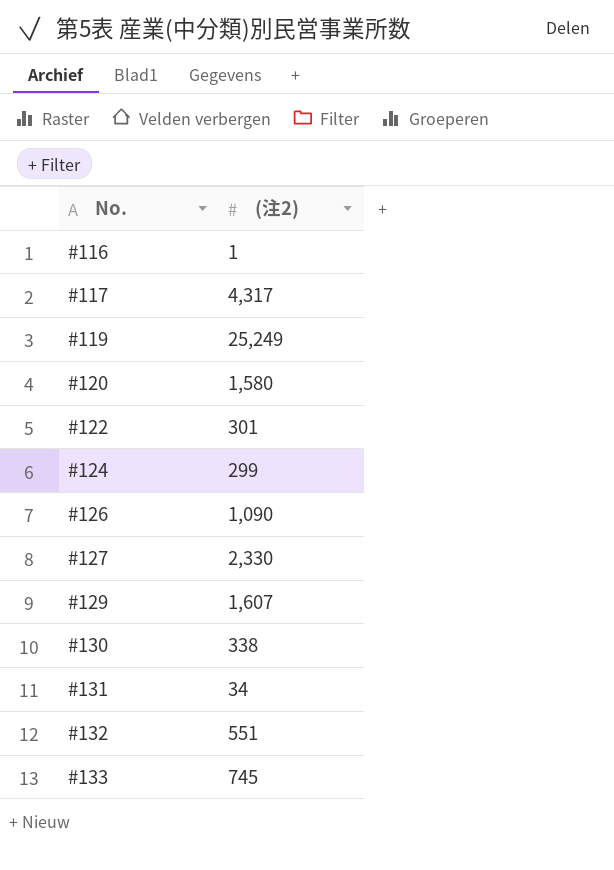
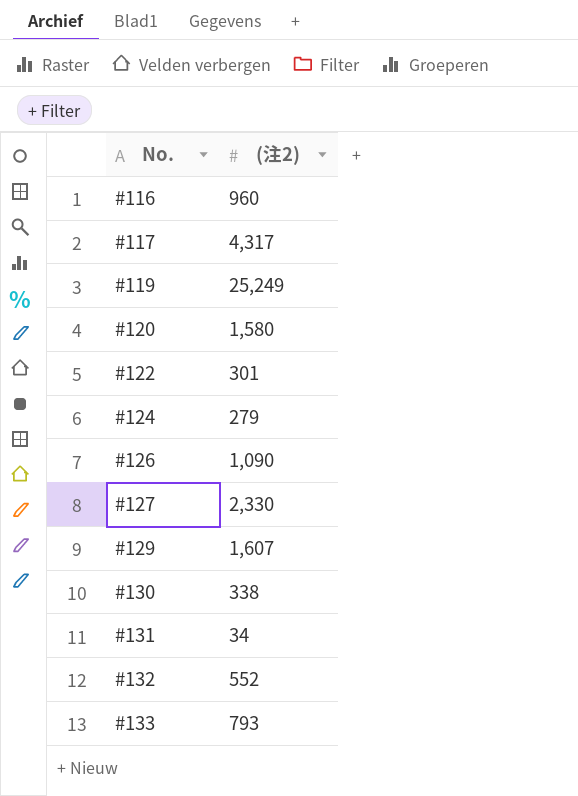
#116 | (注2): 1 -> 960
#124 | (注2): 299 -> 279
#132 | (注2): 551 -> 552
#133 | (注2): 745 -> 793

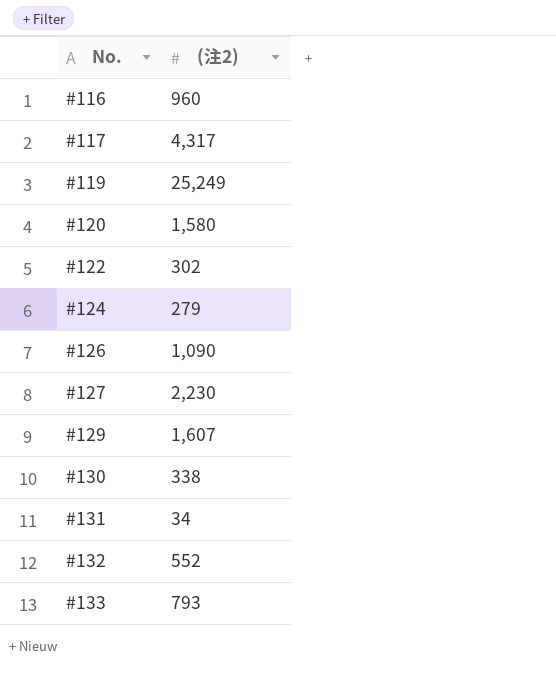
#122 | (注2): 301 -> 302
#127 | (注2): 2,330 -> 2,230

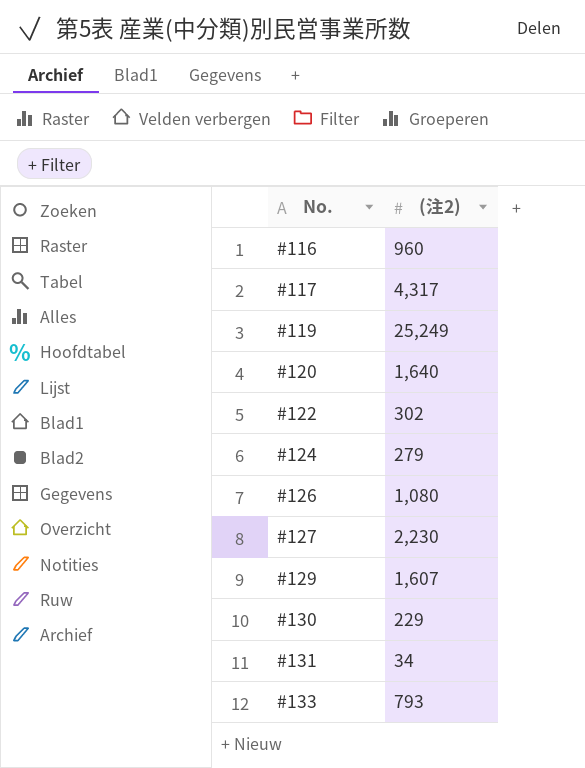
row #132: 552 -> none
#120 | (注2): 1,580 -> 1,640
#126 | (注2): 1,090 -> 1,080
#130 | (注2): 338 -> 229

